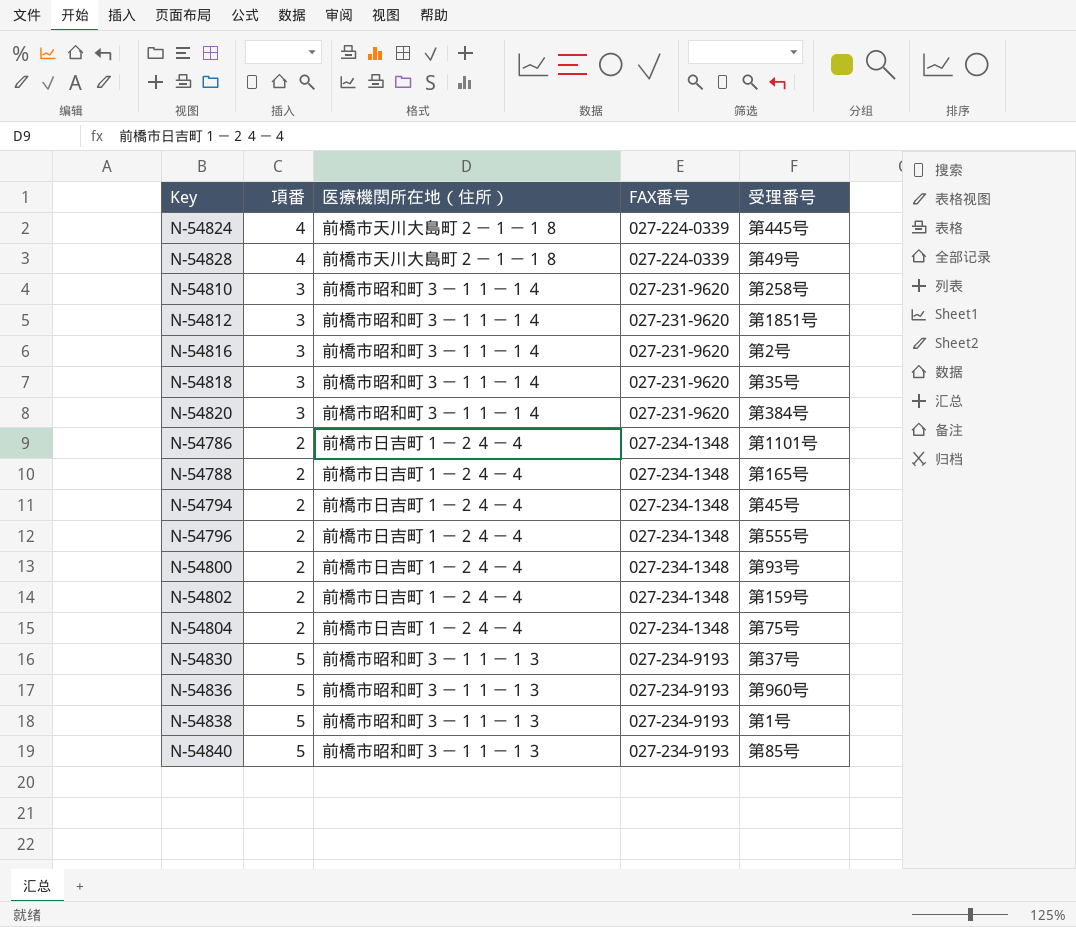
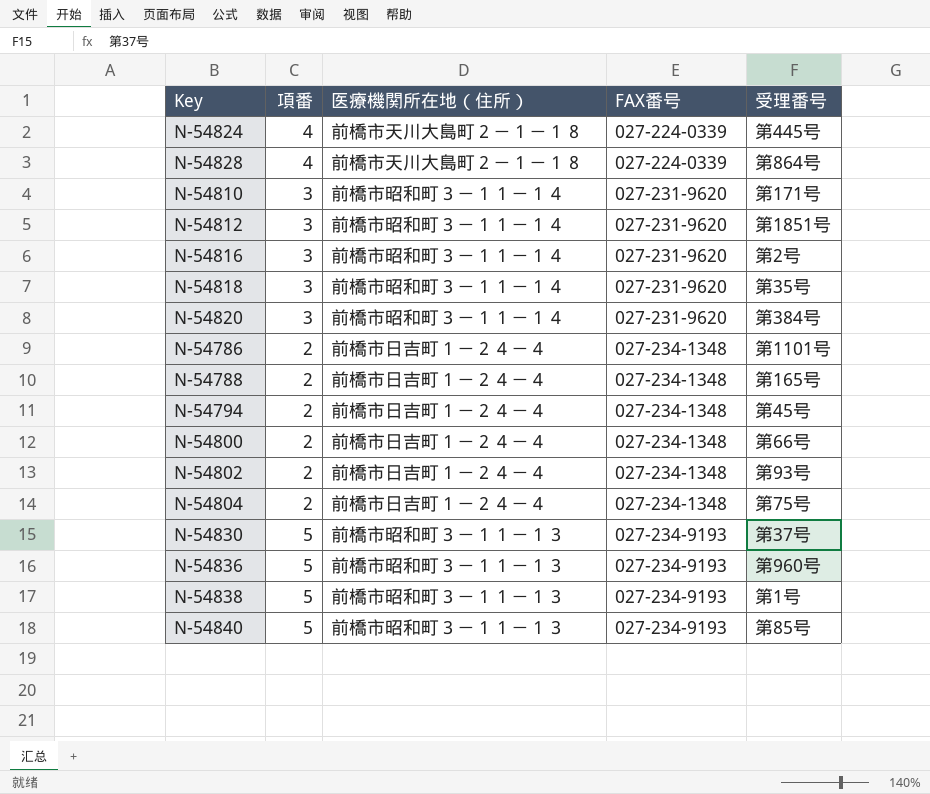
row N-54796: 2 | 前橋市日吉町１－２４－４ | 027-234-1348 | 第555号 -> none
N-54828 | 受理番号: 第49号 -> 第864号
N-54810 | 受理番号: 第258号 -> 第171号
N-54800 | 受理番号: 第93号 -> 第66号
N-54802 | 受理番号: 第159号 -> 第93号

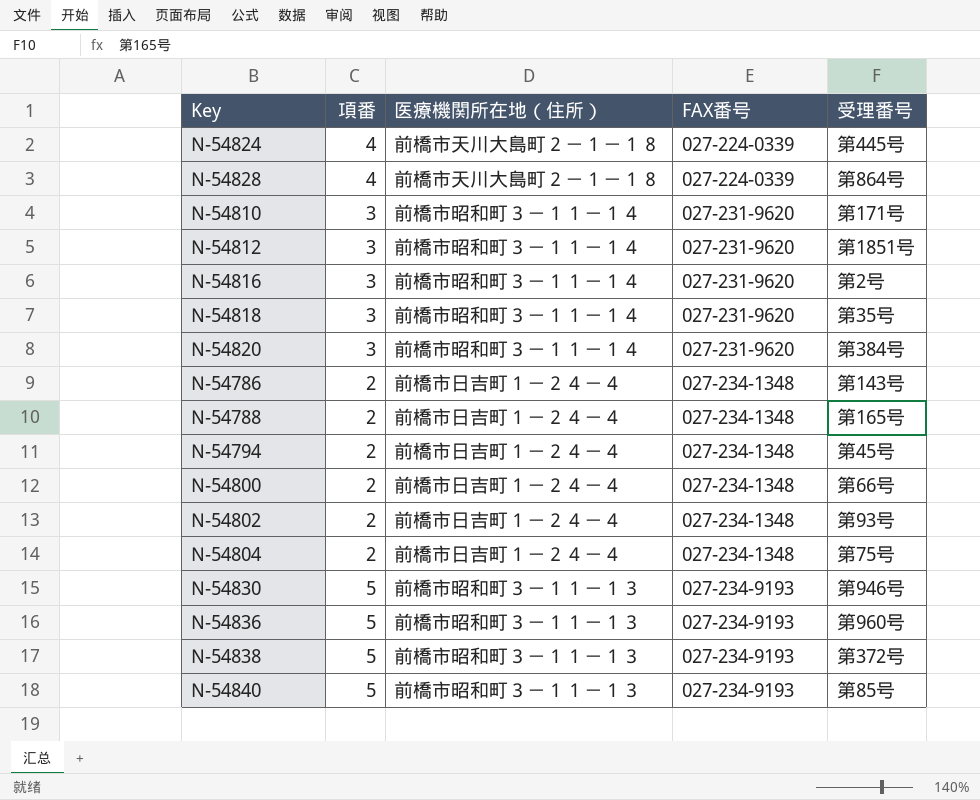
N-54786 | 受理番号: 第1101号 -> 第143号
N-54830 | 受理番号: 第37号 -> 第946号
N-54838 | 受理番号: 第1号 -> 第372号

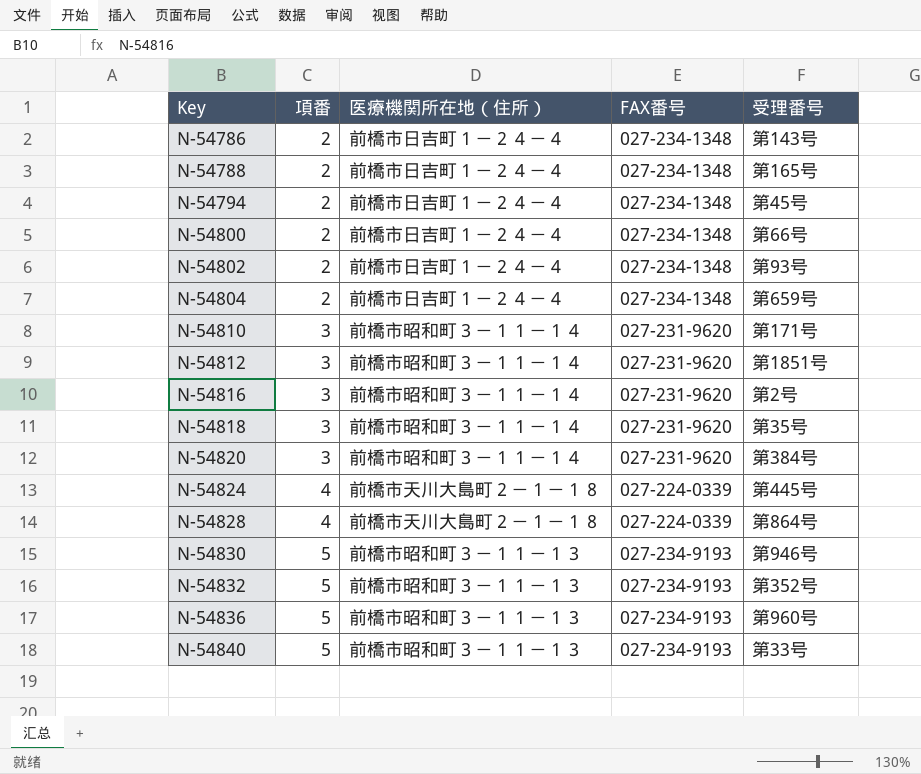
row order: FAX番号 ascending -> Key ascending
row N-54838: 5 | 前橋市昭和町３－１１－１３ | 027-234-9193 | 第372号 -> none
N-54804 | 受理番号: 第75号 -> 第659号
row N-54832: none -> 5 | 前橋市昭和町３－１１－１３ | 027-234-9193 | 第352号
N-54840 | 受理番号: 第85号 -> 第33号

